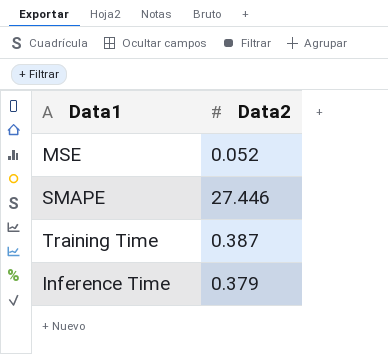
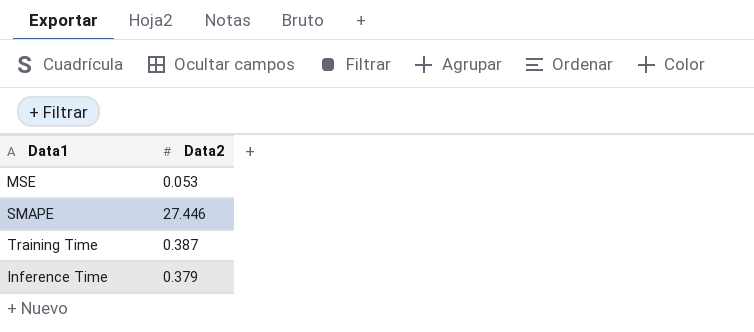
MSE | Data2: 0.052 -> 0.053

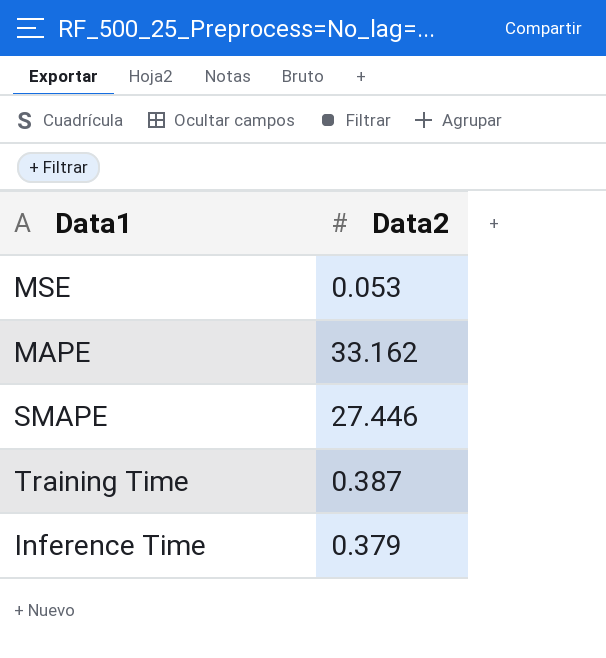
row MAPE: none -> 33.162

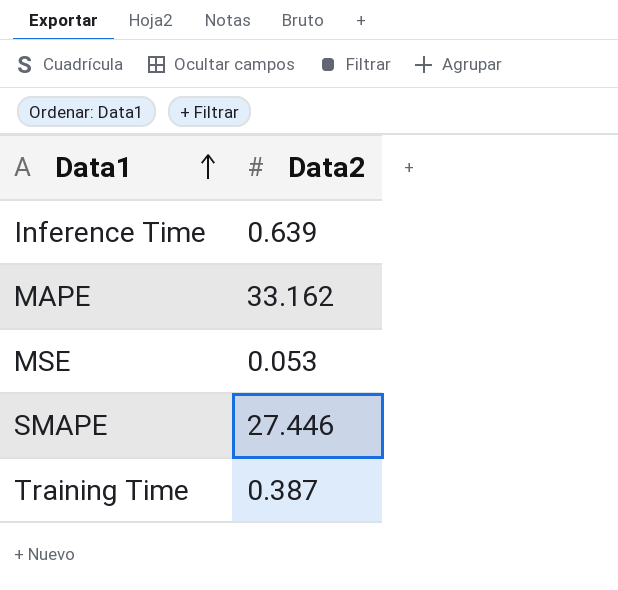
row order: none -> Data1 ascending
Inference Time | Data2: 0.379 -> 0.639

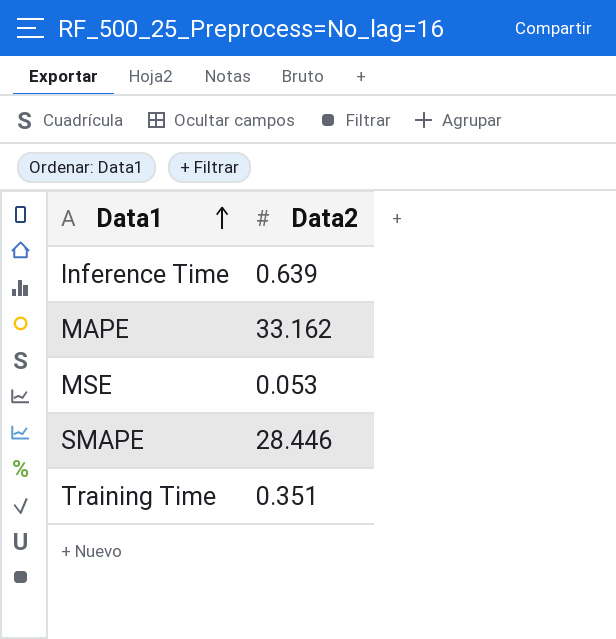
SMAPE | Data2: 27.446 -> 28.446
Training Time | Data2: 0.387 -> 0.351

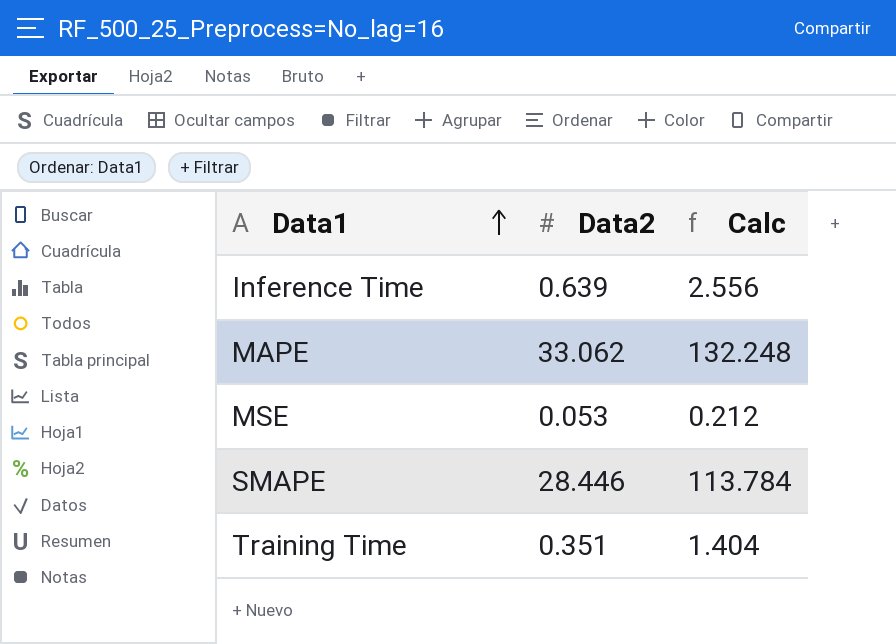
column Calc | formula: none -> [Data2] * 4
MAPE | Data2: 33.162 -> 33.062

